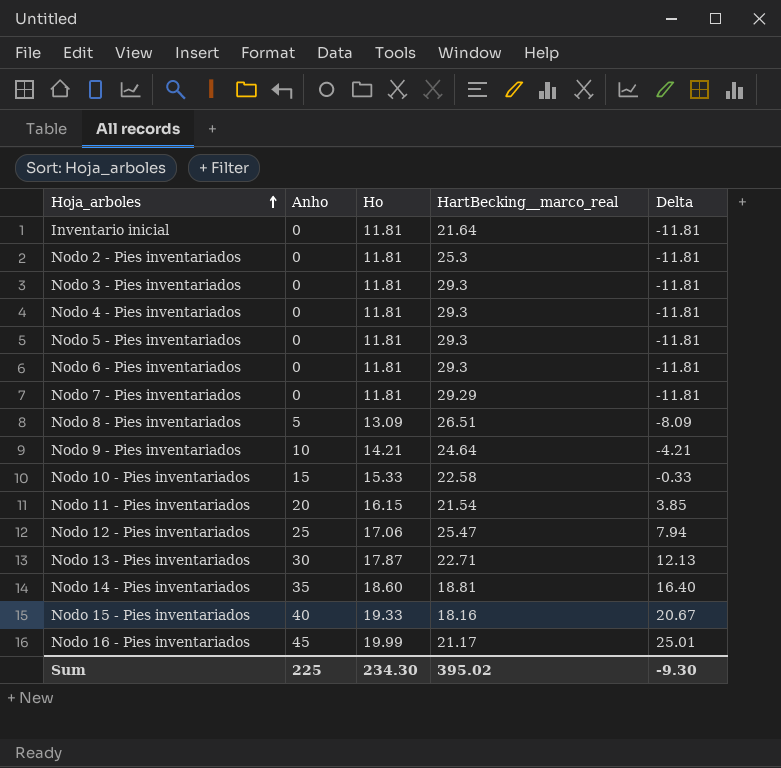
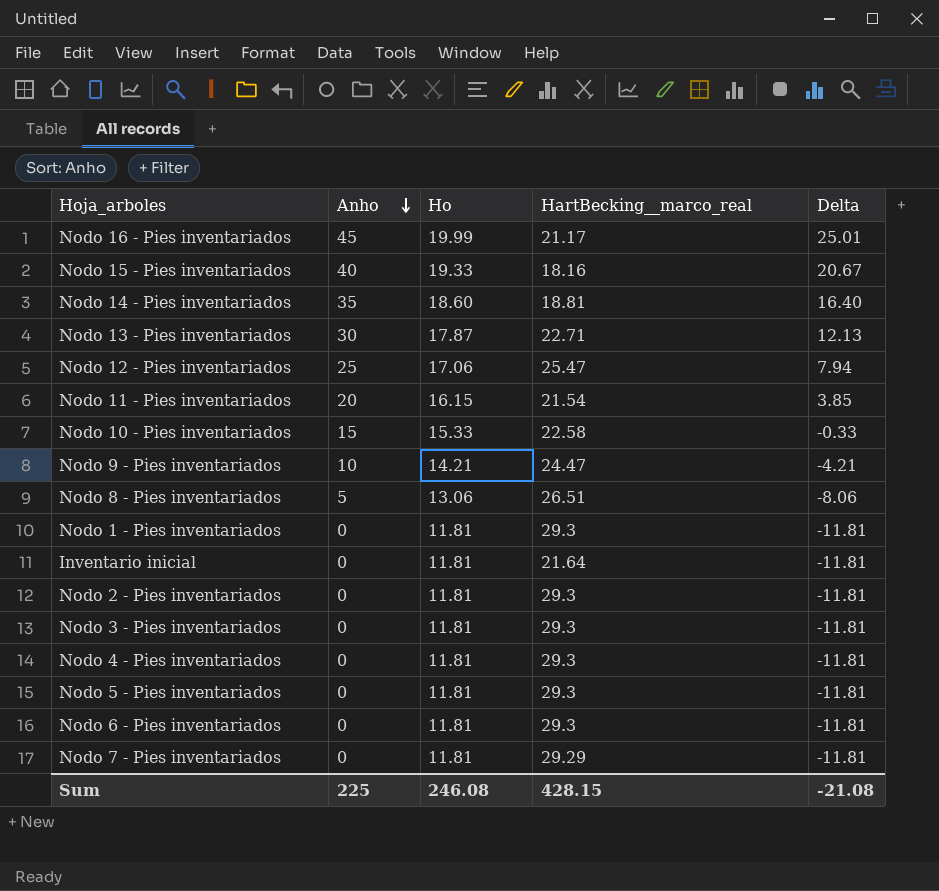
row order: Hoja_arboles ascending -> Anho descending
Nodo 9 - Pies inventariados | HartBecking__marco_real: 24.64 -> 24.47
Nodo 8 - Pies inventariados | Ho: 13.09 -> 13.06
Nodo 8 - Pies inventariados | Delta: -8.09 -> -8.06
row Nodo 1 - Pies inventariados: none -> 0 | 11.81 | 29.3 | -11.81
Nodo 2 - Pies inventariados | HartBecking__marco_real: 25.3 -> 29.3
Sum | Ho: 234.30 -> 246.08
Sum | HartBecking__marco_real: 395.02 -> 428.15
Sum | Delta: -9.30 -> -21.08

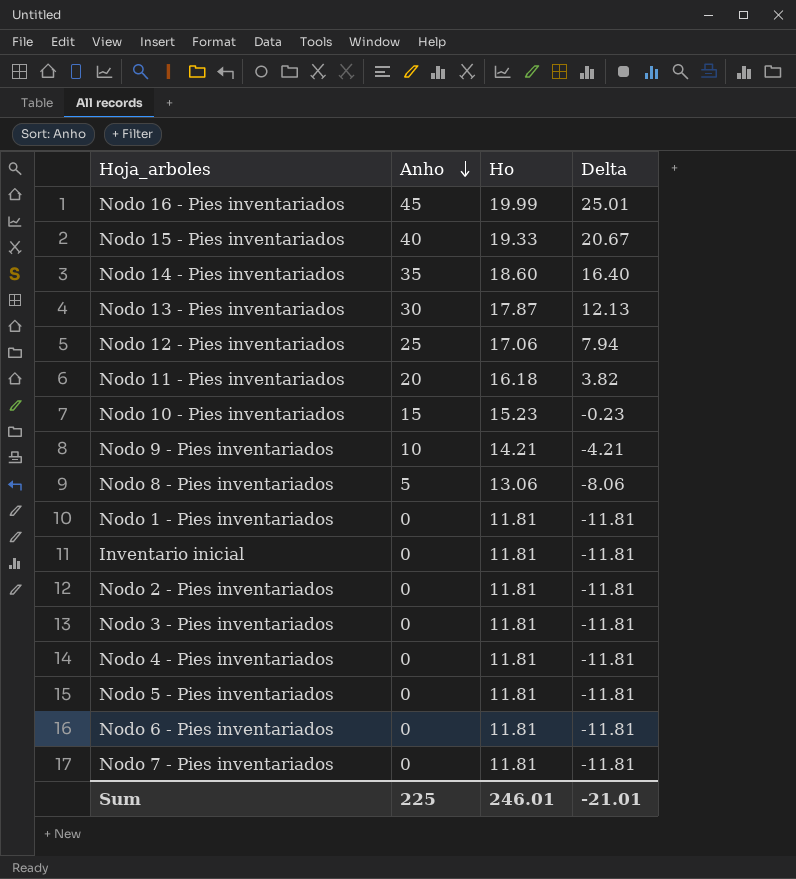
column HartBecking__marco_real | position: 4 -> none
Nodo 11 - Pies inventariados | Ho: 16.15 -> 16.18
Nodo 11 - Pies inventariados | Delta: 3.85 -> 3.82
Nodo 10 - Pies inventariados | Ho: 15.33 -> 15.23
Nodo 10 - Pies inventariados | Delta: -0.33 -> -0.23
Sum | Ho: 246.08 -> 246.01
Sum | Delta: -21.08 -> -21.01

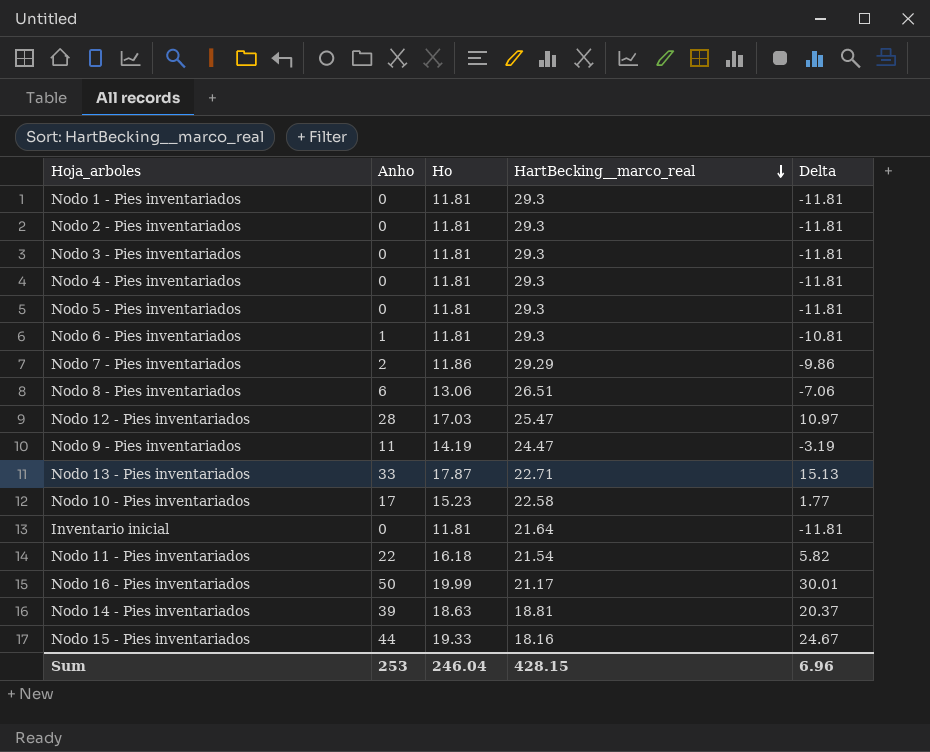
row order: Anho descending -> HartBecking__marco_real descending
column HartBecking__marco_real | position: none -> 4
Nodo 6 - Pies inventariados | Anho: 0 -> 1
Nodo 6 - Pies inventariados | Delta: -11.81 -> -10.81
Nodo 7 - Pies inventariados | Anho: 0 -> 2
Nodo 7 - Pies inventariados | Ho: 11.81 -> 11.86
Nodo 7 - Pies inventariados | Delta: -11.81 -> -9.86
Nodo 8 - Pies inventariados | Anho: 5 -> 6
Nodo 8 - Pies inventariados | Delta: -8.06 -> -7.06
Nodo 12 - Pies inventariados | Anho: 25 -> 28
Nodo 12 - Pies inventariados | Ho: 17.06 -> 17.03
Nodo 12 - Pies inventariados | Delta: 7.94 -> 10.97
Nodo 9 - Pies inventariados | Anho: 10 -> 11
Nodo 9 - Pies inventariados | Ho: 14.21 -> 14.19
Nodo 9 - Pies inventariados | Delta: -4.21 -> -3.19
Nodo 13 - Pies inventariados | Anho: 30 -> 33
Nodo 13 - Pies inventariados | Delta: 12.13 -> 15.13
Nodo 10 - Pies inventariados | Anho: 15 -> 17
Nodo 10 - Pies inventariados | Delta: -0.23 -> 1.77
Nodo 11 - Pies inventariados | Anho: 20 -> 22
Nodo 11 - Pies inventariados | Delta: 3.82 -> 5.82
Nodo 16 - Pies inventariados | Anho: 45 -> 50
Nodo 16 - Pies inventariados | Delta: 25.01 -> 30.01
Nodo 14 - Pies inventariados | Anho: 35 -> 39
Nodo 14 - Pies inventariados | Ho: 18.60 -> 18.63
Nodo 14 - Pies inventariados | Delta: 16.40 -> 20.37
Nodo 15 - Pies inventariados | Anho: 40 -> 44
Nodo 15 - Pies inventariados | Delta: 20.67 -> 24.67
Sum | Anho: 225 -> 253
Sum | Ho: 246.01 -> 246.04
Sum | Delta: -21.01 -> 6.96

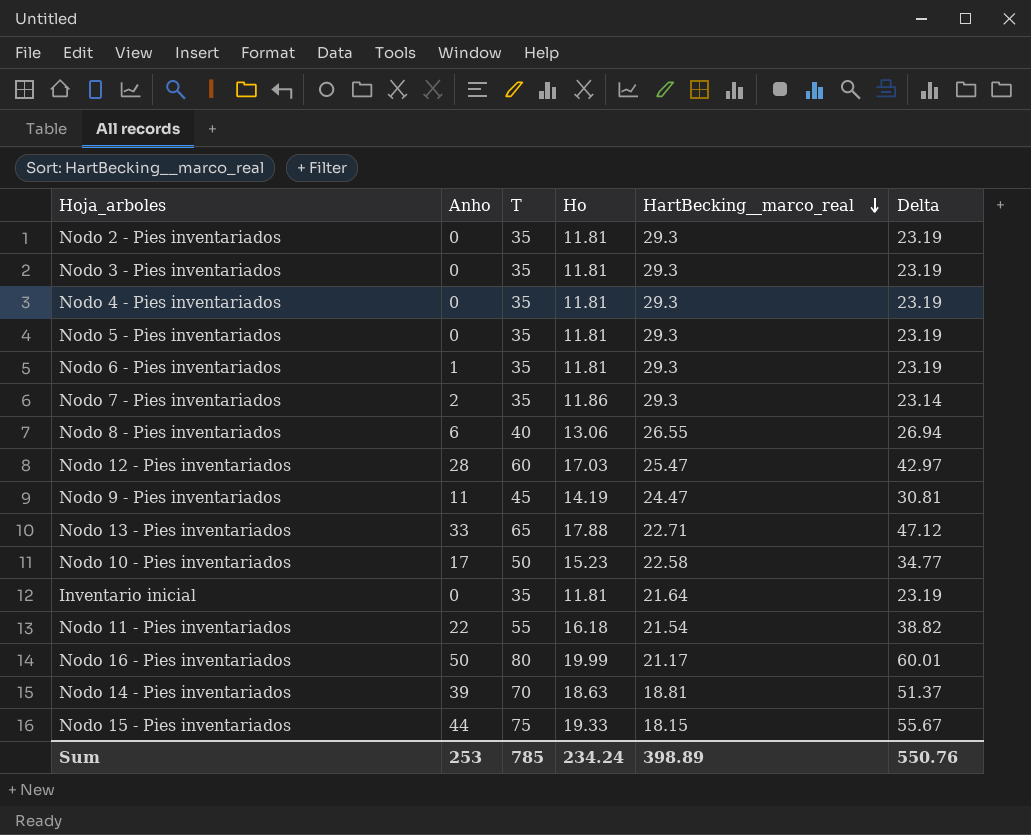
column T | position: none -> 3
column Delta | formula: [Anho] - [Ho] -> [T] - [Ho]
row Nodo 1 - Pies inventariados: 0 | 11.81 | 29.3 | -11.81 -> none
Nodo 7 - Pies inventariados | HartBecking__marco_real: 29.29 -> 29.3
Nodo 8 - Pies inventariados | HartBecking__marco_real: 26.51 -> 26.55
Nodo 13 - Pies inventariados | Ho: 17.87 -> 17.88
Nodo 15 - Pies inventariados | HartBecking__marco_real: 18.16 -> 18.15
Sum | Ho: 246.04 -> 234.24
Sum | HartBecking__marco_real: 428.15 -> 398.89
Sum | Delta: 6.96 -> 550.76

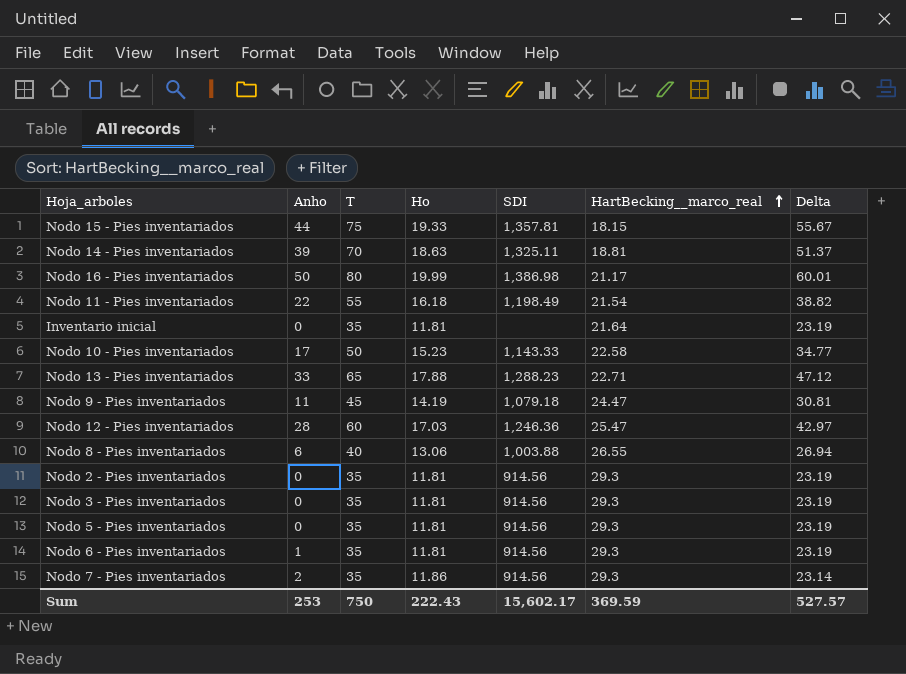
row order: HartBecking__marco_real descending -> HartBecking__marco_real ascending
column SDI | position: none -> 5
row Nodo 4 - Pies inventariados: 0 | 35 | 11.81 | 29.3 | 23.19 -> none
Sum | T: 785 -> 750
Sum | Ho: 234.24 -> 222.43
Sum | HartBecking__marco_real: 398.89 -> 369.59
Sum | Delta: 550.76 -> 527.57

